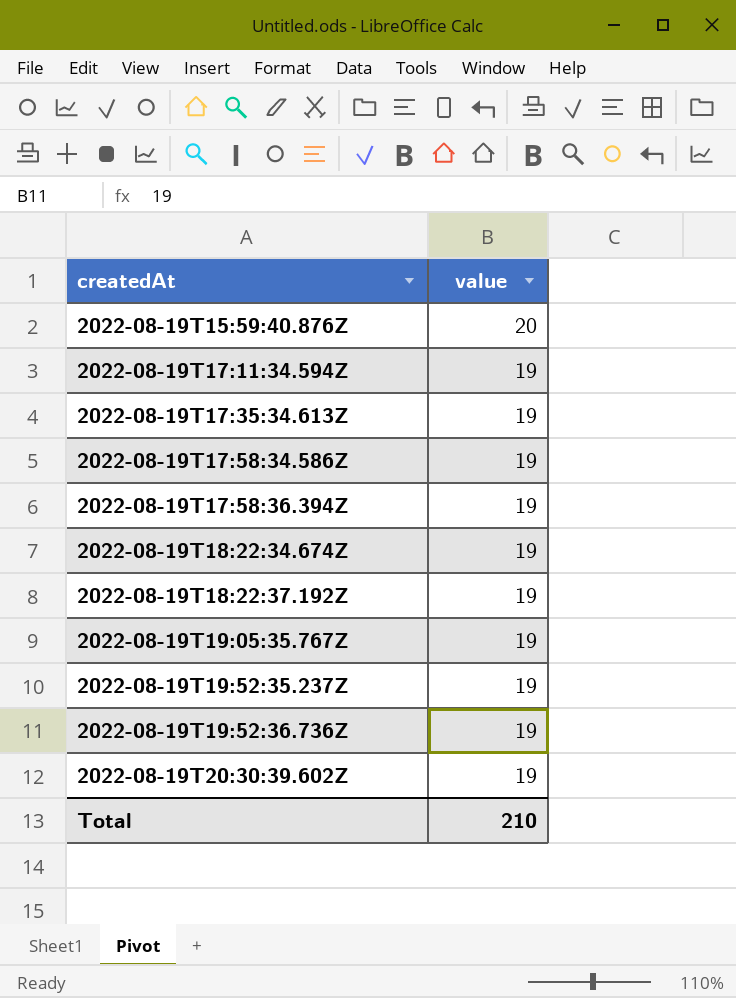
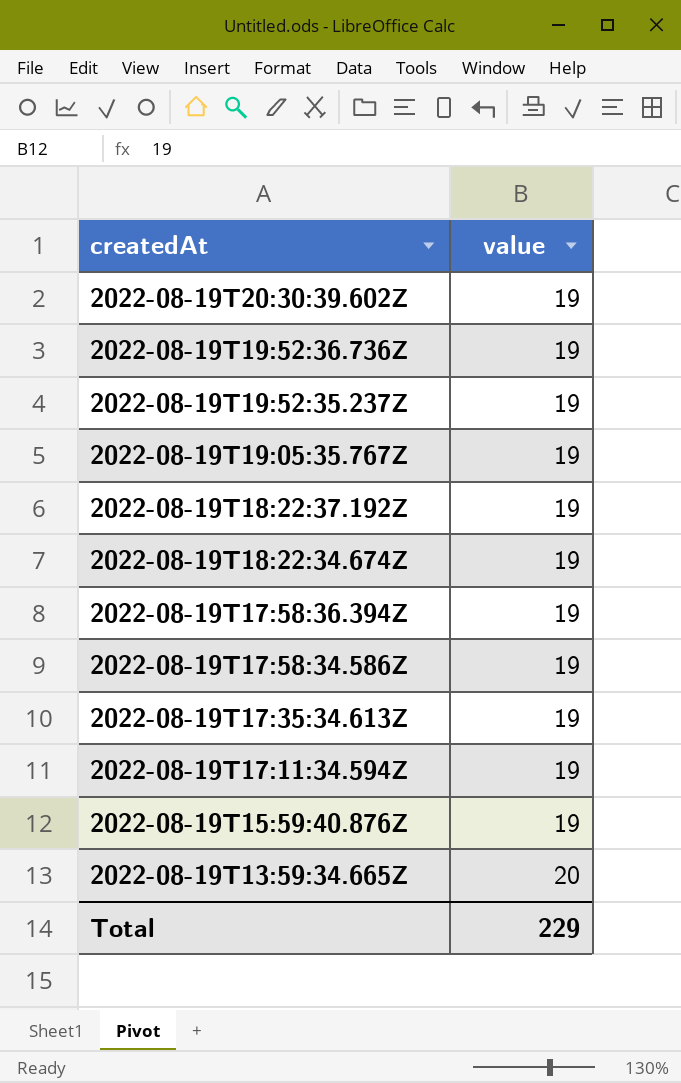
row order: createdAt ascending -> createdAt descending
2022-08-19T15:59:40.876Z | value: 20 -> 19
row 2022-08-19T13:59:34.665Z: none -> 20
Total | value: 210 -> 229

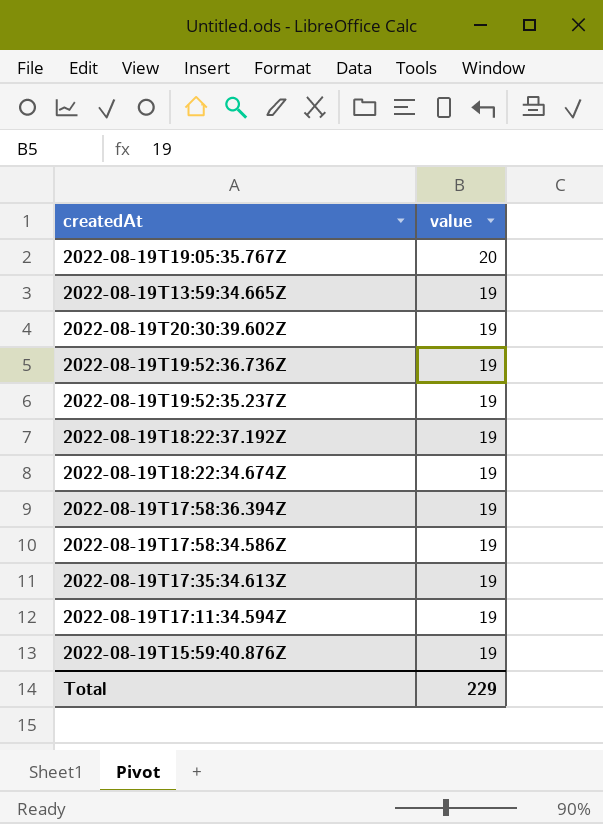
row order: createdAt descending -> value descending
2022-08-19T19:05:35.767Z | value: 19 -> 20
2022-08-19T13:59:34.665Z | value: 20 -> 19

